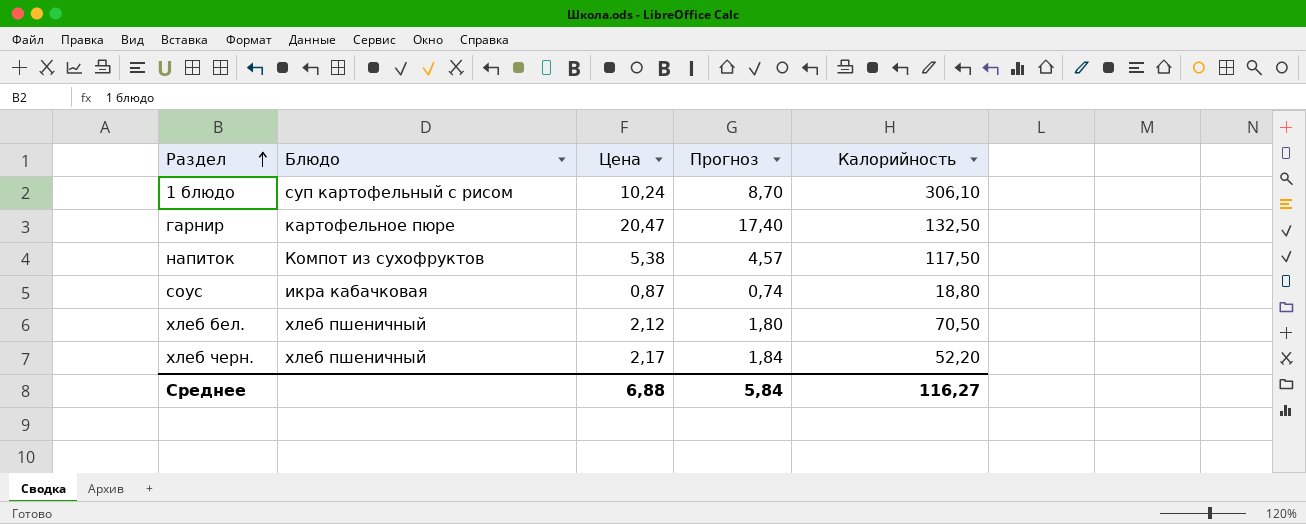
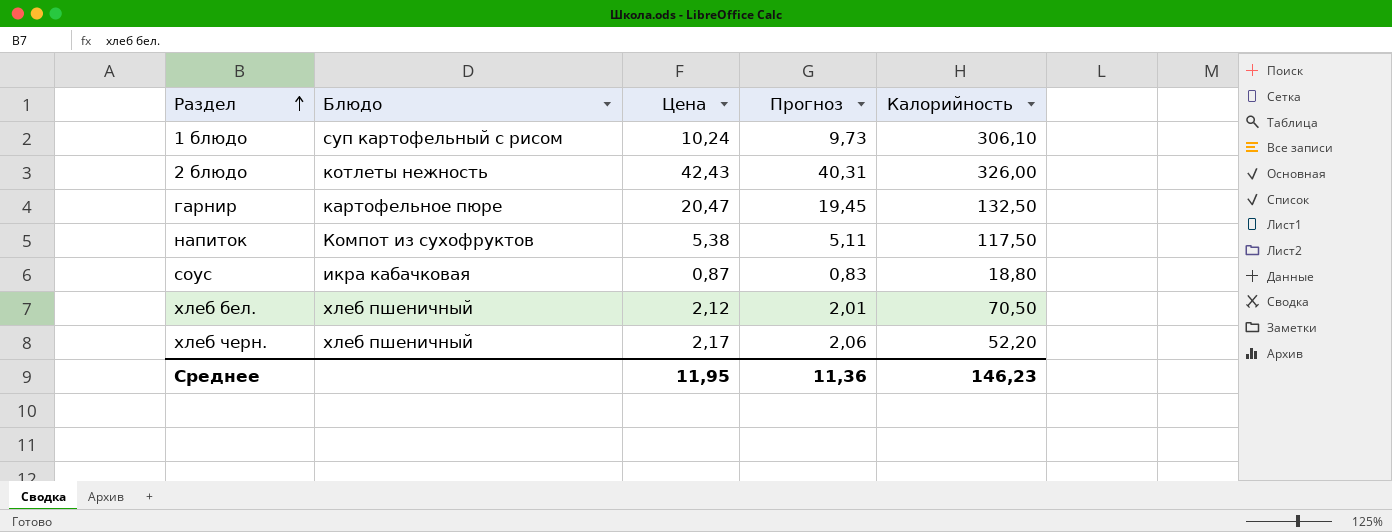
column Прогноз | formula: [Цена] * 0,85 -> [Цена] * 0,95
row 2 блюдо: none -> котлеты нежность | 42,43 | 40,31 | 326,00
Среднее | Цена: 6,88 -> 11,95
Среднее | Прогноз: 5,84 -> 11,36
Среднее | Калорийность: 116,27 -> 146,23

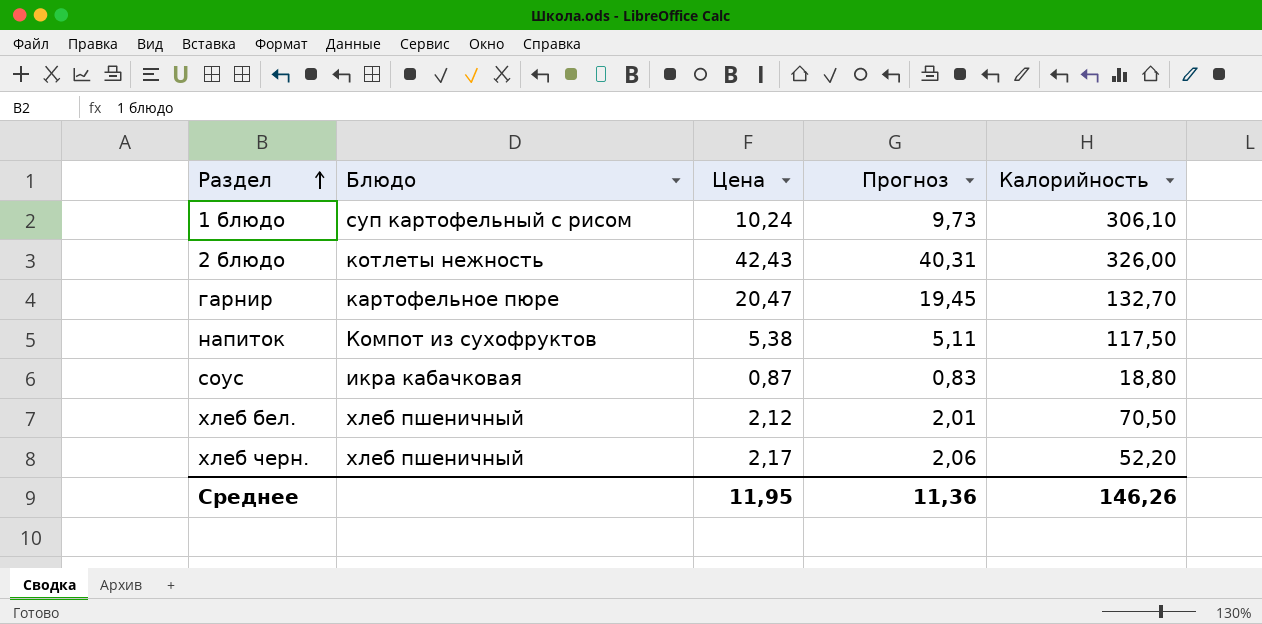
гарнир | Калорийность: 132,50 -> 132,70
Среднее | Калорийность: 146,23 -> 146,26

